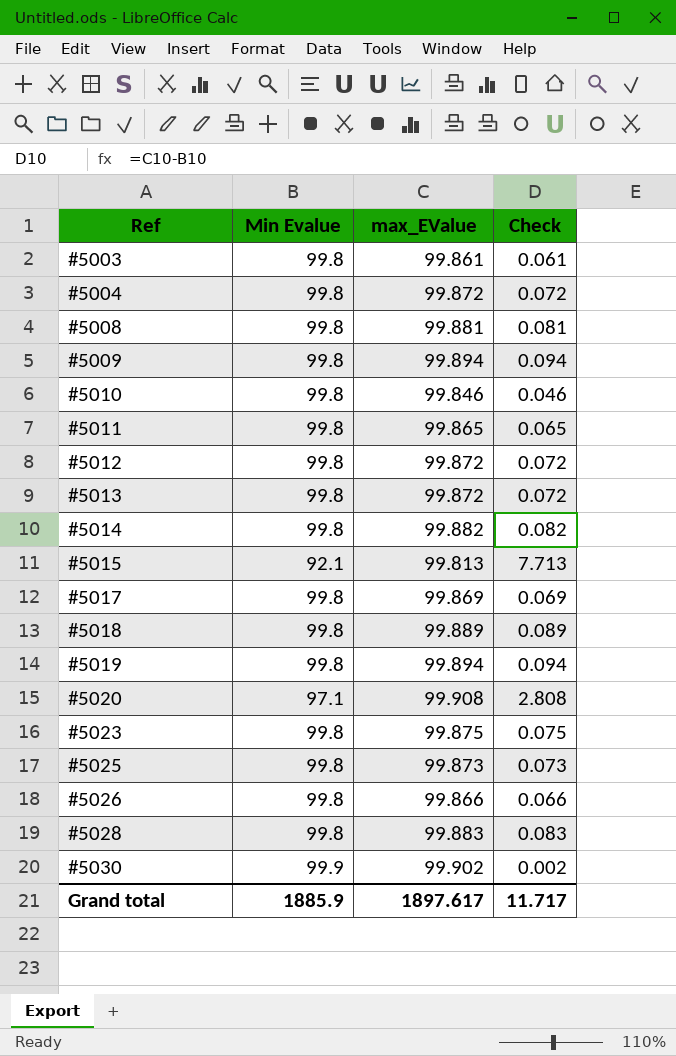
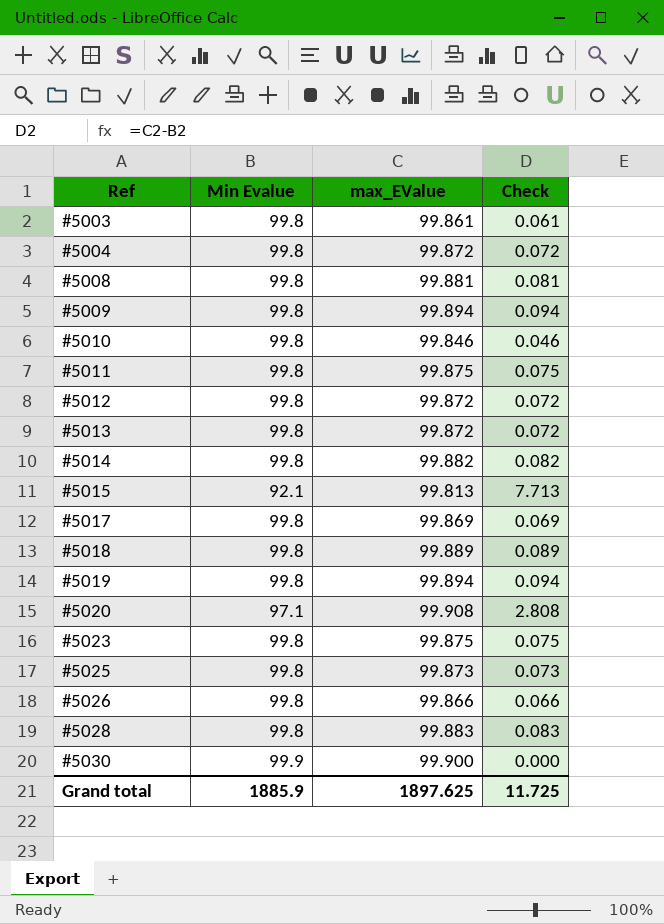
#5011 | max_EValue: 99.865 -> 99.875
#5011 | Check: 0.065 -> 0.075
#5030 | max_EValue: 99.902 -> 99.900
#5030 | Check: 0.002 -> 0.000
Grand total | max_EValue: 1897.617 -> 1897.625
Grand total | Check: 11.717 -> 11.725

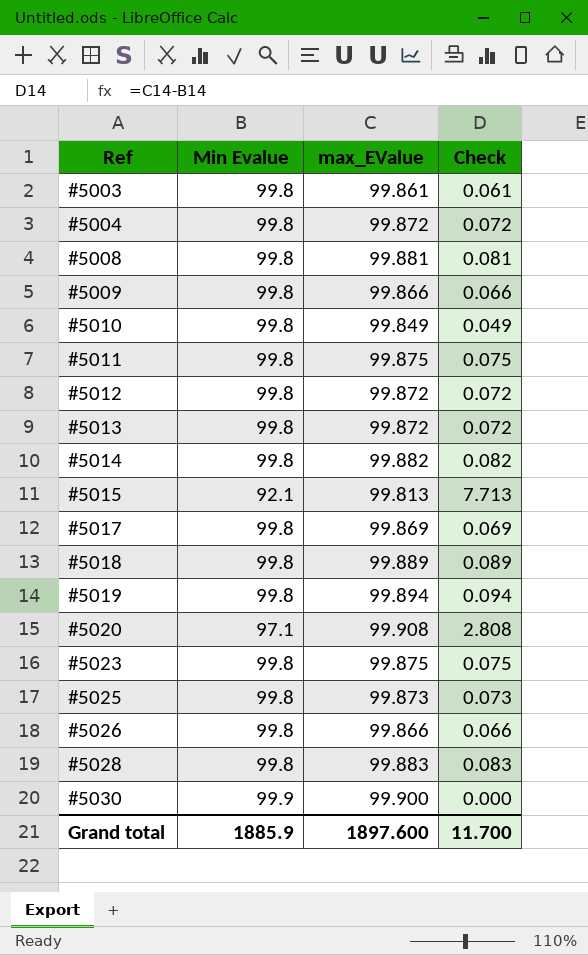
#5009 | max_EValue: 99.894 -> 99.866
#5009 | Check: 0.094 -> 0.066
#5010 | max_EValue: 99.846 -> 99.849
#5010 | Check: 0.046 -> 0.049
Grand total | max_EValue: 1897.625 -> 1897.600
Grand total | Check: 11.725 -> 11.700

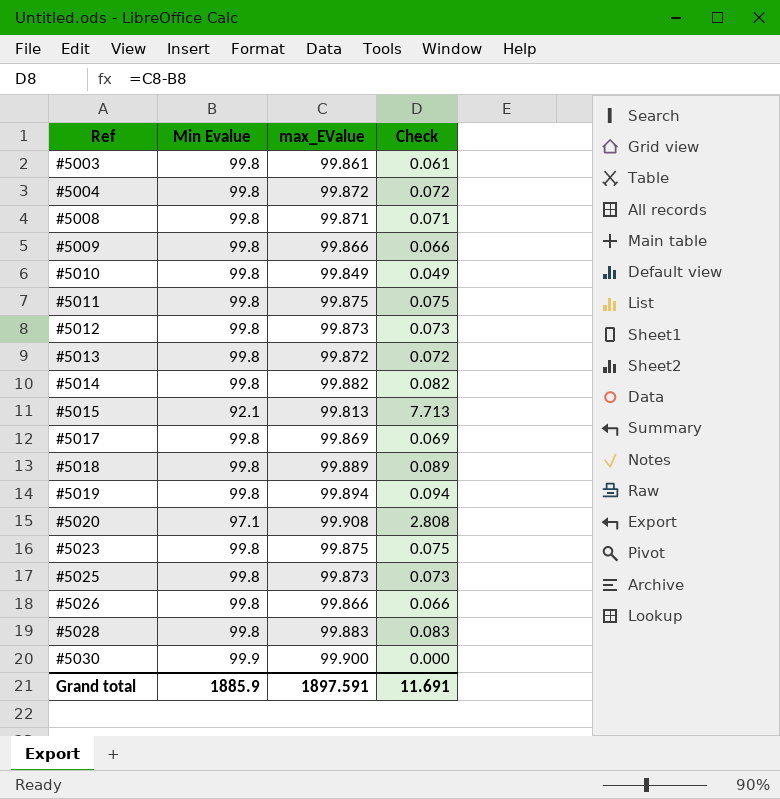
#5008 | max_EValue: 99.881 -> 99.871
#5008 | Check: 0.081 -> 0.071
#5012 | max_EValue: 99.872 -> 99.873
#5012 | Check: 0.072 -> 0.073
Grand total | max_EValue: 1897.600 -> 1897.591
Grand total | Check: 11.700 -> 11.691

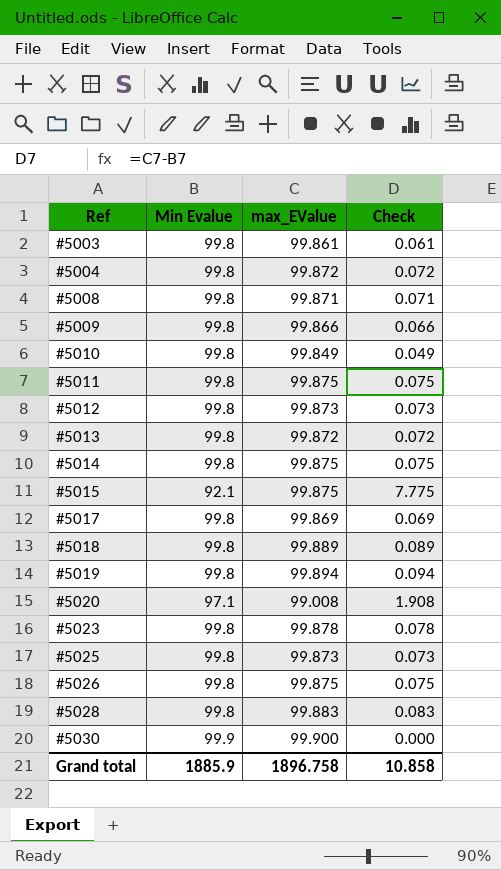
#5014 | max_EValue: 99.882 -> 99.875
#5014 | Check: 0.082 -> 0.075
#5015 | max_EValue: 99.813 -> 99.875
#5015 | Check: 7.713 -> 7.775
#5020 | max_EValue: 99.908 -> 99.008
#5020 | Check: 2.808 -> 1.908
#5023 | max_EValue: 99.875 -> 99.878
#5023 | Check: 0.075 -> 0.078
#5026 | max_EValue: 99.866 -> 99.875
#5026 | Check: 0.066 -> 0.075
Grand total | max_EValue: 1897.591 -> 1896.758
Grand total | Check: 11.691 -> 10.858

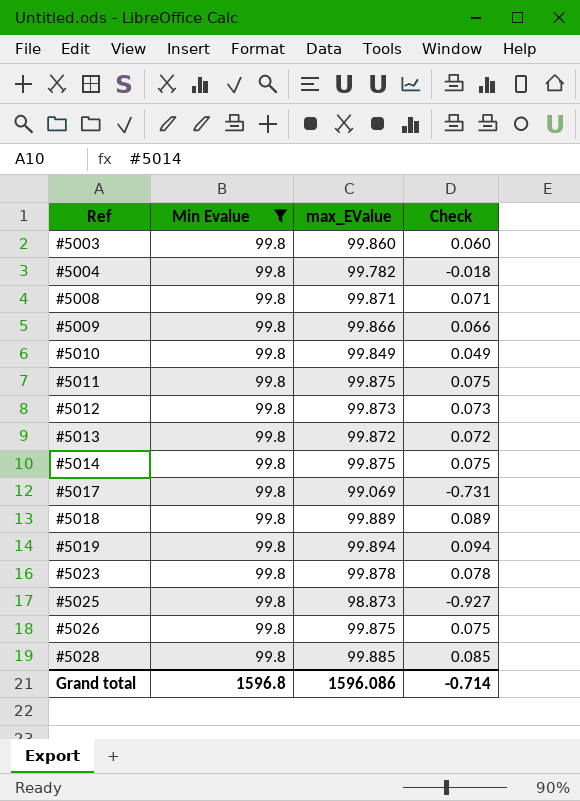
filter: none -> Min Evalue = 99.8
#5003 | max_EValue: 99.861 -> 99.860
#5003 | Check: 0.061 -> 0.060
#5004 | max_EValue: 99.872 -> 99.782
#5004 | Check: 0.072 -> -0.018
#5017 | max_EValue: 99.869 -> 99.069
#5017 | Check: 0.069 -> -0.731
#5025 | max_EValue: 99.873 -> 98.873
#5025 | Check: 0.073 -> -0.927
#5028 | max_EValue: 99.883 -> 99.885
#5028 | Check: 0.083 -> 0.085
Grand total | Min Evalue: 1885.9 -> 1596.8
Grand total | max_EValue: 1896.758 -> 1596.086
Grand total | Check: 10.858 -> -0.714

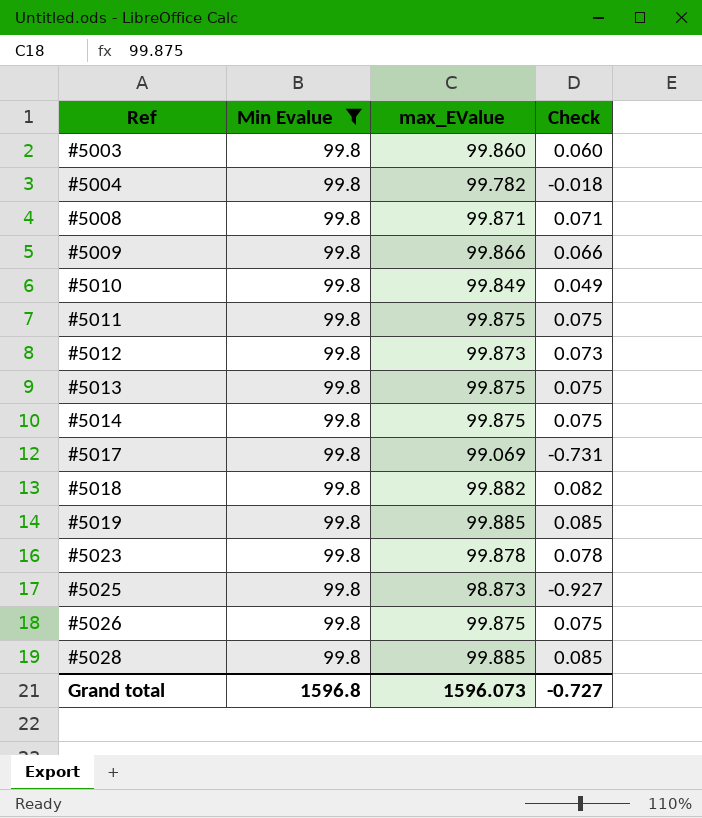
#5013 | max_EValue: 99.872 -> 99.875
#5013 | Check: 0.072 -> 0.075
#5018 | max_EValue: 99.889 -> 99.882
#5018 | Check: 0.089 -> 0.082
#5019 | max_EValue: 99.894 -> 99.885
#5019 | Check: 0.094 -> 0.085
Grand total | max_EValue: 1596.086 -> 1596.073
Grand total | Check: -0.714 -> -0.727

